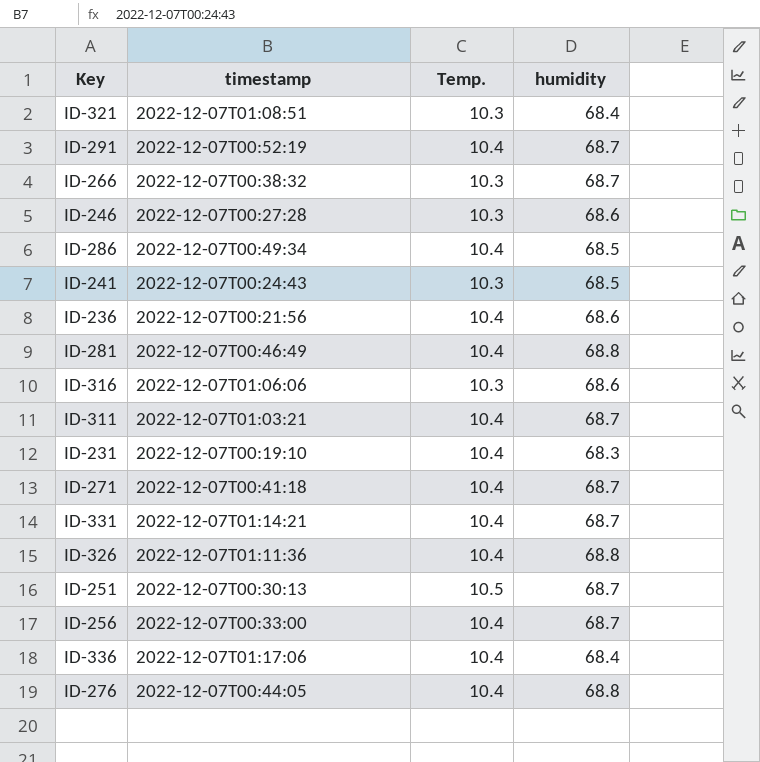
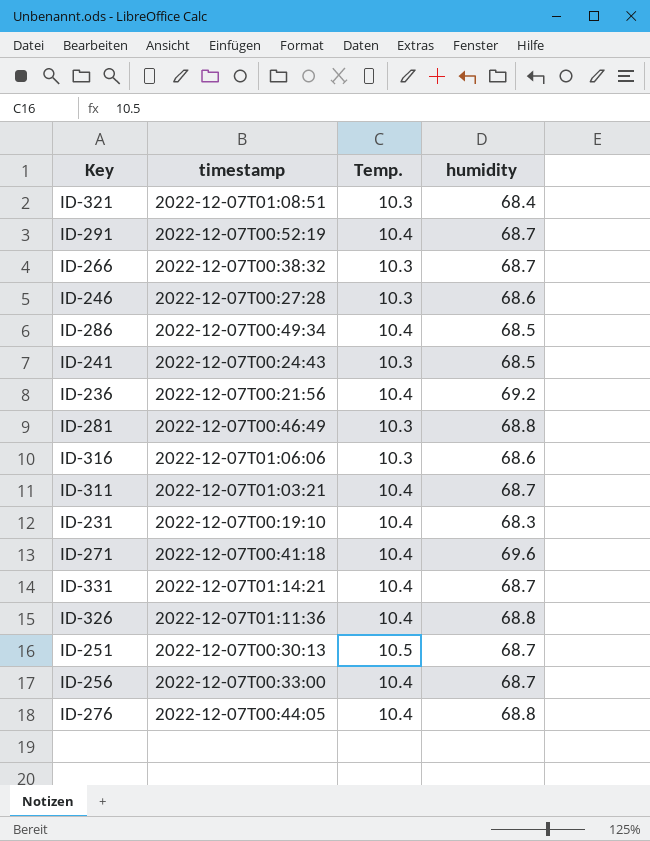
row ID-336: 2022-12-07T01:17:06 | 10.4 | 68.4 -> none
ID-236 | humidity: 68.6 -> 69.2
ID-281 | Temp.: 10.4 -> 10.3
ID-271 | humidity: 68.7 -> 69.6

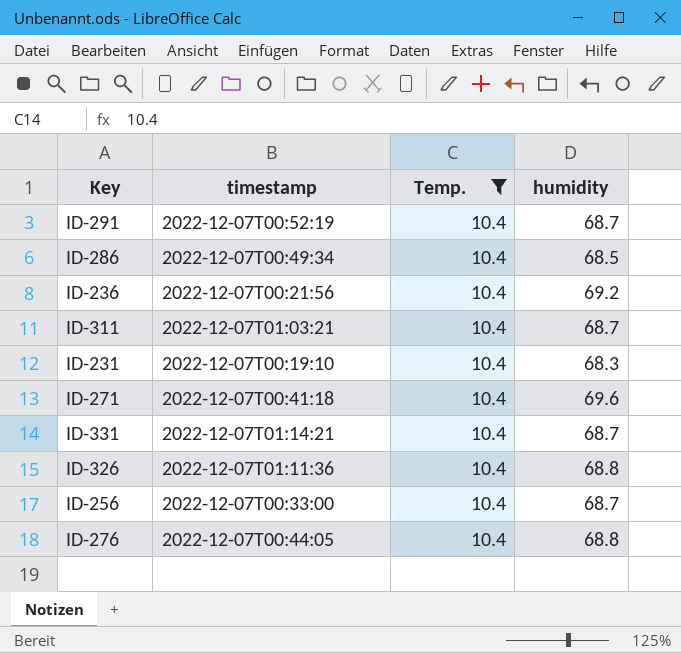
filter: none -> Temp. = 10.4

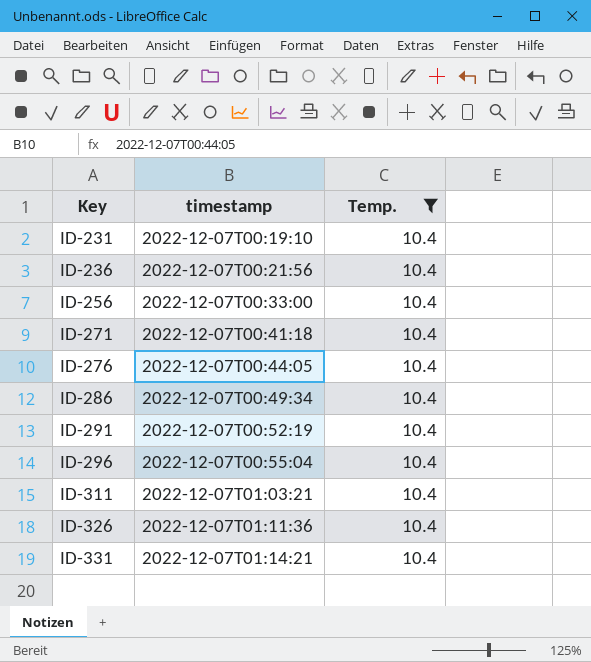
row order: none -> Key ascending
column humidity | position: 4 -> none
row ID-296: none -> 2022-12-07T00:55:04 | 10.4

